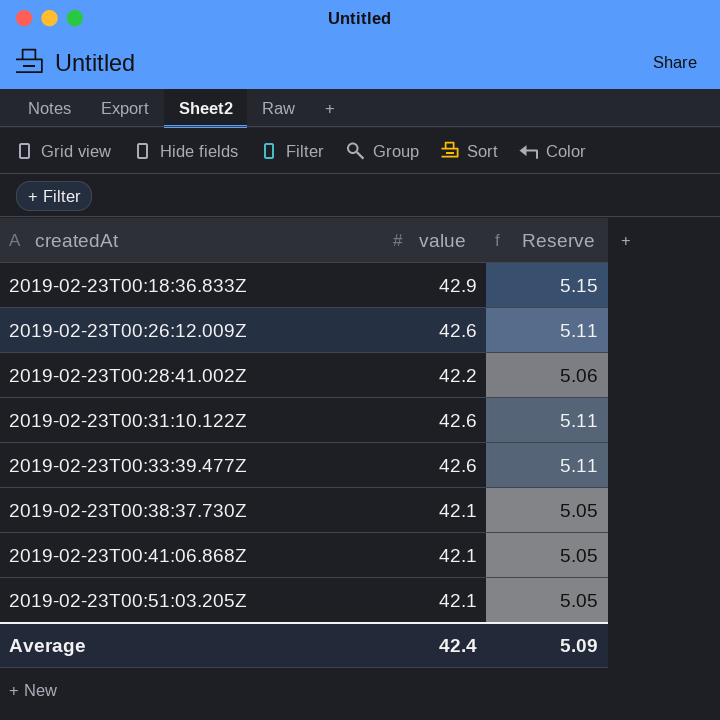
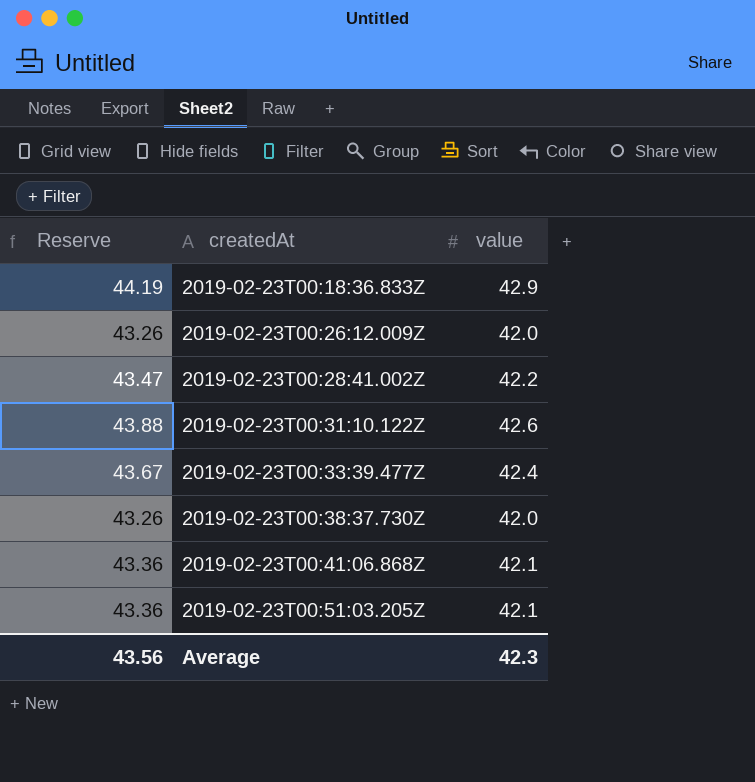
column Reserve | formula: [value] * 0.12 -> [value] * 1.03
column Reserve | position: 3 -> 1
2019-02-23T00:26:12.009Z | value: 42.6 -> 42.0
2019-02-23T00:33:39.477Z | value: 42.6 -> 42.4
2019-02-23T00:38:37.730Z | value: 42.1 -> 42.0
Average | Reserve: 5.09 -> 43.56
Average | value: 42.4 -> 42.3

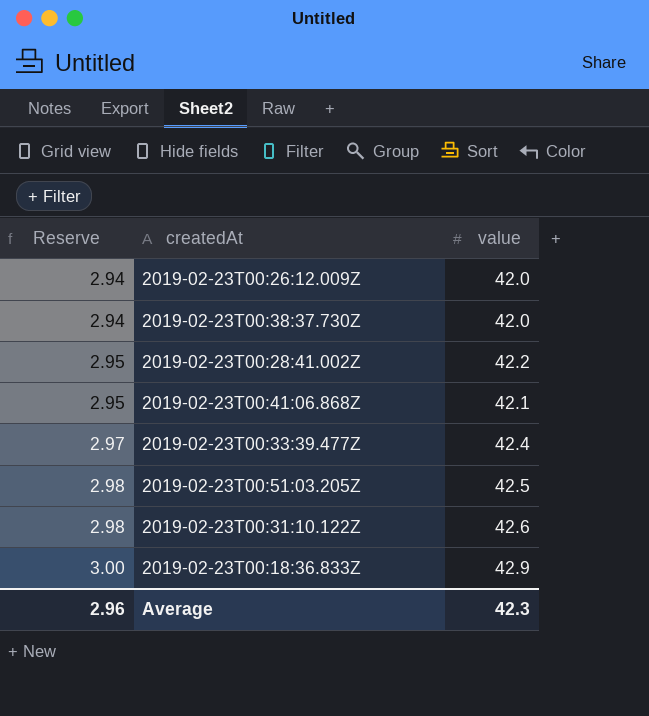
row order: createdAt ascending -> Reserve ascending
column Reserve | formula: [value] * 1.03 -> [value] * 0.07
2019-02-23T00:51:03.205Z | value: 42.1 -> 42.5
Average | Reserve: 43.56 -> 2.96

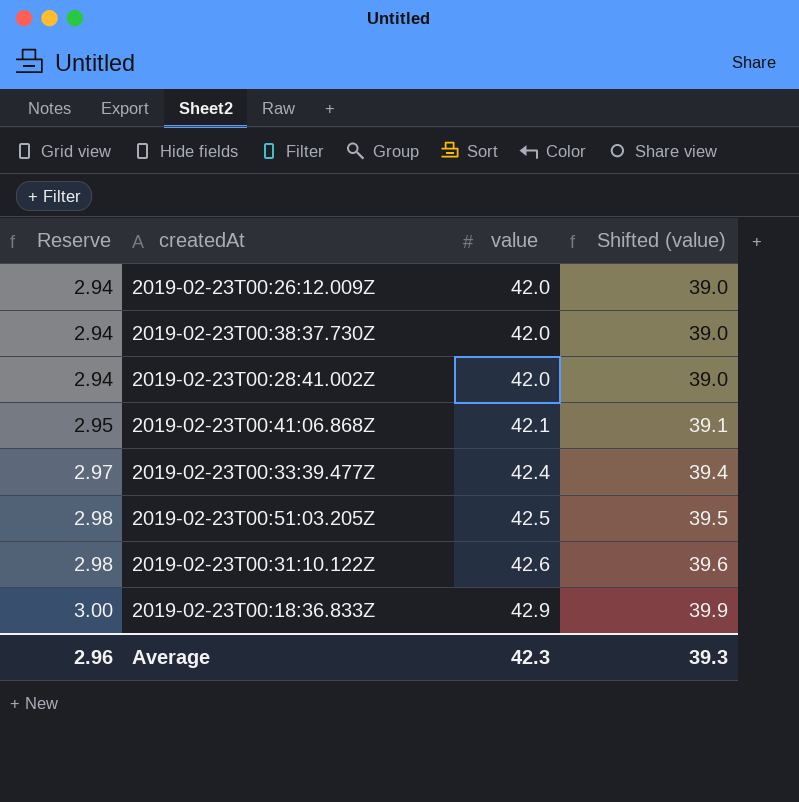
column Shifted (value) | formula: none -> [value] - 3
2019-02-23T00:28:41.002Z | Reserve: 2.95 -> 2.94
2019-02-23T00:28:41.002Z | value: 42.2 -> 42.0

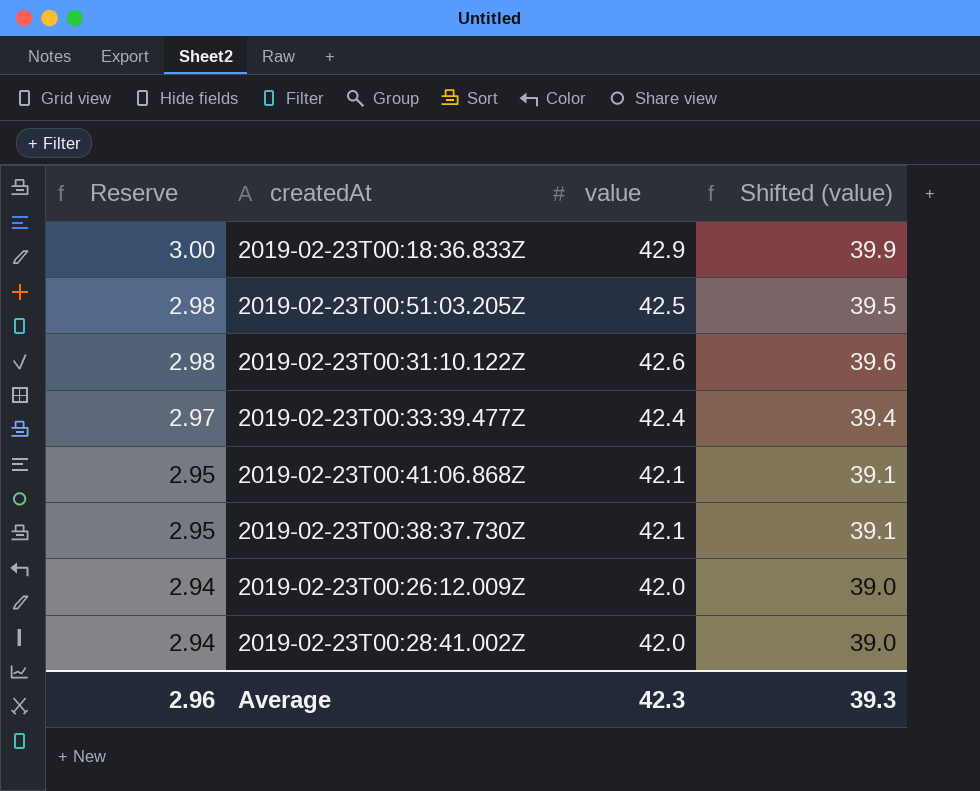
row order: Reserve ascending -> Reserve descending
2019-02-23T00:38:37.730Z | Reserve: 2.94 -> 2.95
2019-02-23T00:38:37.730Z | value: 42.0 -> 42.1
2019-02-23T00:38:37.730Z | Shifted (value): 39.0 -> 39.1

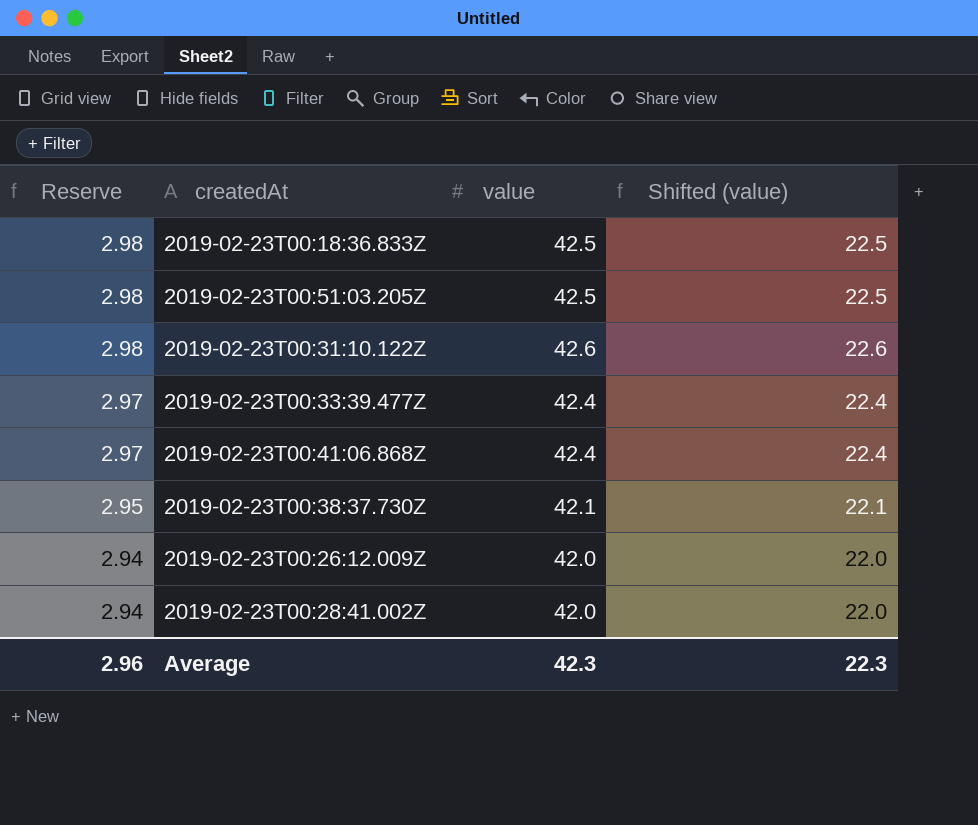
column Shifted (value) | formula: [value] - 3 -> [value] - 20
2019-02-23T00:18:36.833Z | Reserve: 3.00 -> 2.98
2019-02-23T00:18:36.833Z | value: 42.9 -> 42.5
2019-02-23T00:41:06.868Z | Reserve: 2.95 -> 2.97
2019-02-23T00:41:06.868Z | value: 42.1 -> 42.4
Average | Shifted (value): 39.3 -> 22.3

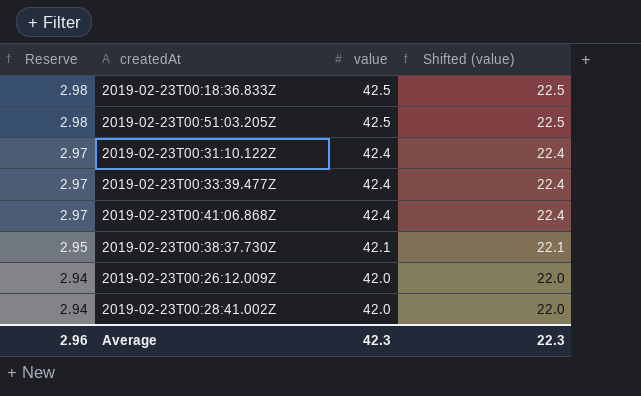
2019-02-23T00:31:10.122Z | Reserve: 2.98 -> 2.97
2019-02-23T00:31:10.122Z | value: 42.6 -> 42.4
2019-02-23T00:31:10.122Z | Shifted (value): 22.6 -> 22.4

